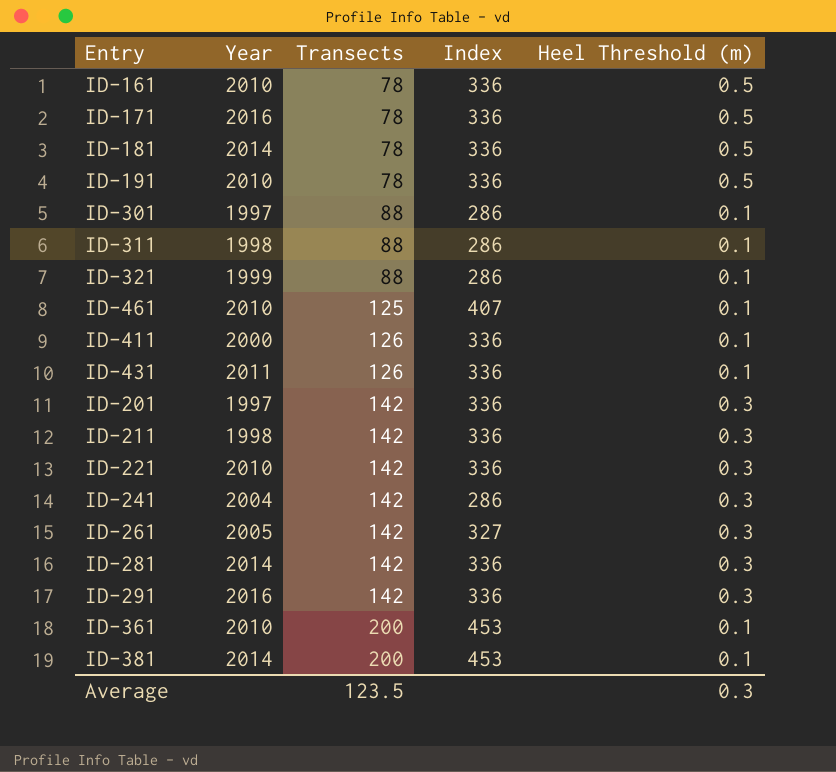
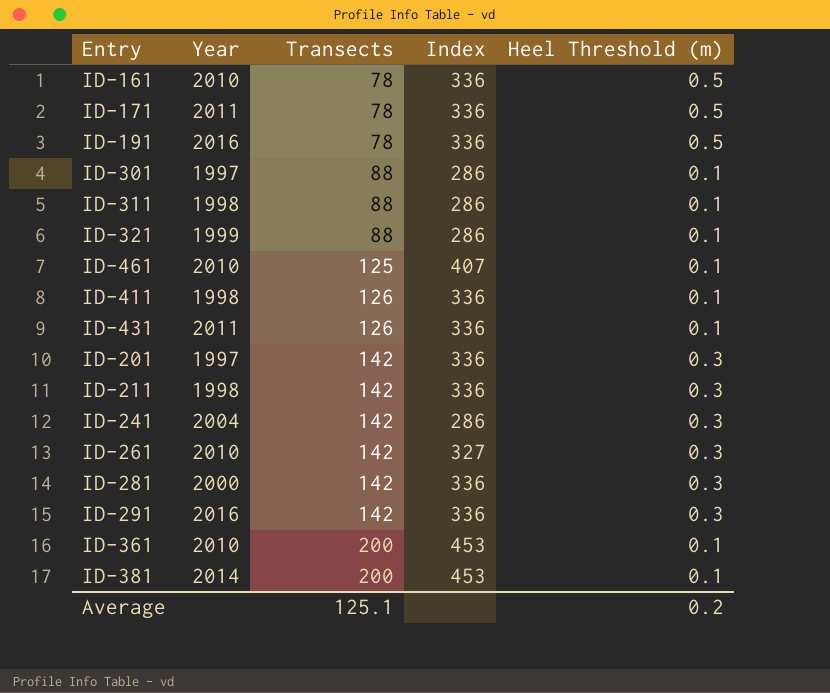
row ID-181: 2014 | 78 | 336 | 0.5 -> none
row ID-221: 2010 | 142 | 336 | 0.3 -> none
ID-171 | Year: 2016 -> 2011
ID-191 | Year: 2010 -> 2016
ID-411 | Year: 2000 -> 1998
ID-261 | Year: 2005 -> 2010
ID-281 | Year: 2014 -> 2000
Average | Transects: 123.5 -> 125.1
Average | Heel Threshold (m): 0.3 -> 0.2

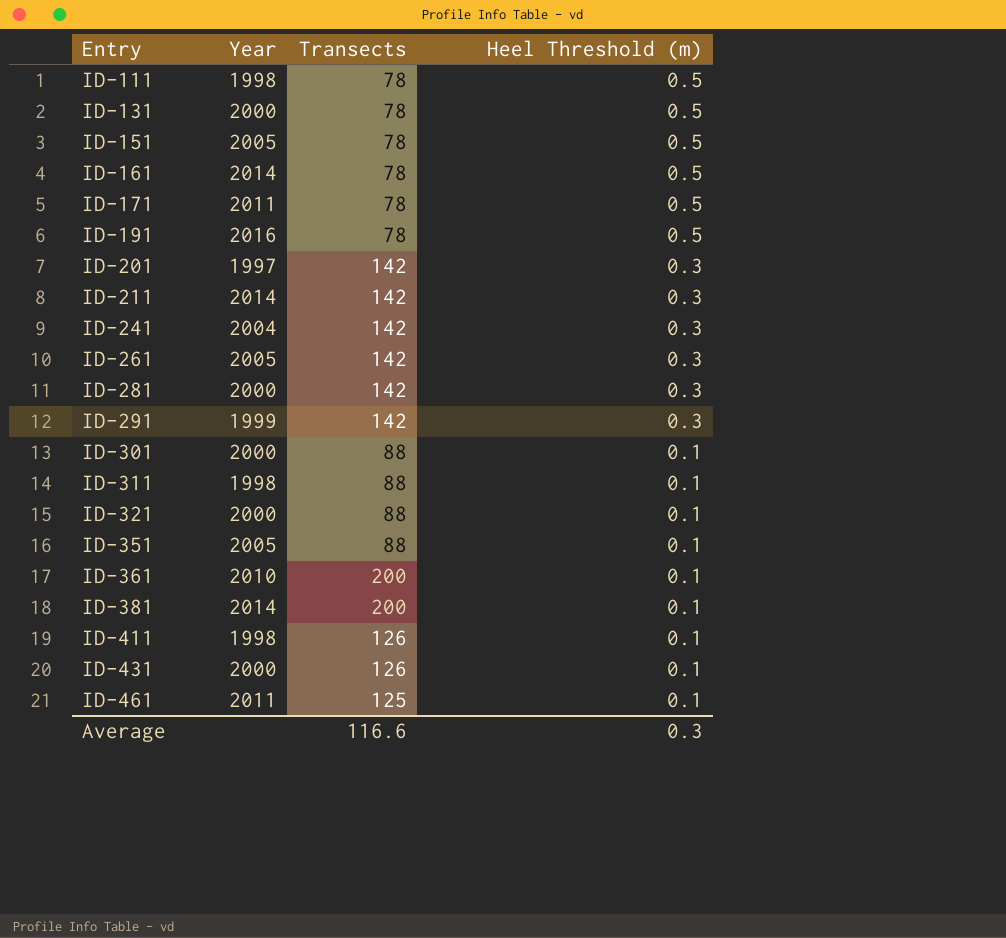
row order: Transects ascending -> Entry ascending
column Index | position: 4 -> none
row ID-111: none -> 1998 | 78 | 0.5
row ID-131: none -> 2000 | 78 | 0.5
row ID-151: none -> 2005 | 78 | 0.5
ID-161 | Year: 2010 -> 2014
ID-211 | Year: 1998 -> 2014
ID-261 | Year: 2010 -> 2005
ID-291 | Year: 2016 -> 1999
ID-301 | Year: 1997 -> 2000
ID-321 | Year: 1999 -> 2000
row ID-351: none -> 2005 | 88 | 0.1
ID-431 | Year: 2011 -> 2000
ID-461 | Year: 2010 -> 2011
Average | Transects: 125.1 -> 116.6
Average | Heel Threshold (m): 0.2 -> 0.3

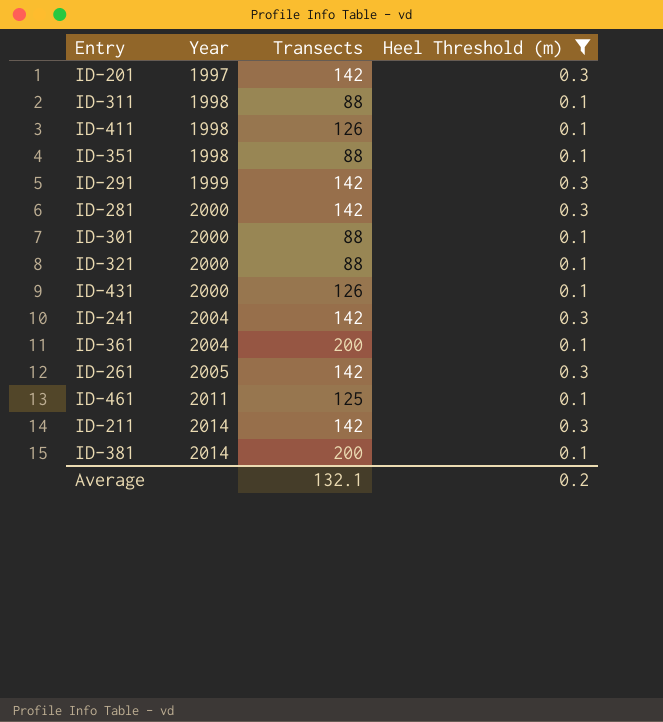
filter: none -> Heel Threshold (m) != 0.5
row order: Entry ascending -> Year ascending
ID-351 | Year: 2005 -> 1998
ID-361 | Year: 2010 -> 2004
Average | Transects: 116.6 -> 132.1
Average | Heel Threshold (m): 0.3 -> 0.2

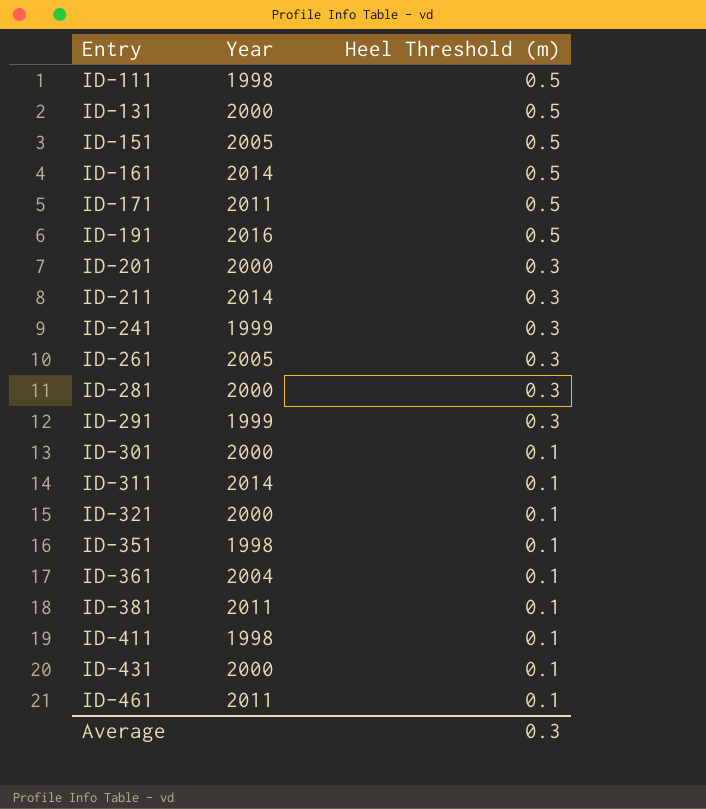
filter: Heel Threshold (m) != 0.5 -> none
row order: Year ascending -> Entry ascending
column Transects | position: 3 -> none
ID-201 | Year: 1997 -> 2000
ID-241 | Year: 2004 -> 1999
ID-311 | Year: 1998 -> 2014
ID-381 | Year: 2014 -> 2011
Average | Heel Threshold (m): 0.2 -> 0.3

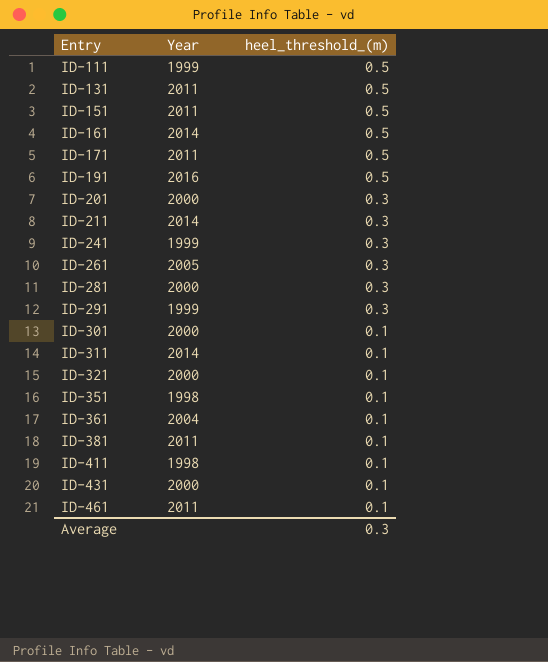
column name: Heel Threshold (m) -> heel_threshold_(m)
ID-111 | Year: 1998 -> 1999
ID-131 | Year: 2000 -> 2011
ID-151 | Year: 2005 -> 2011

